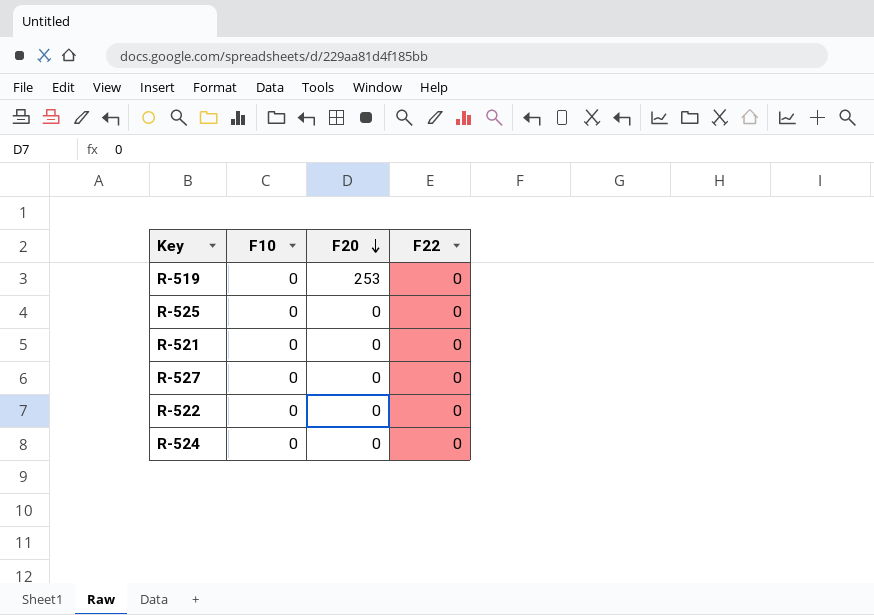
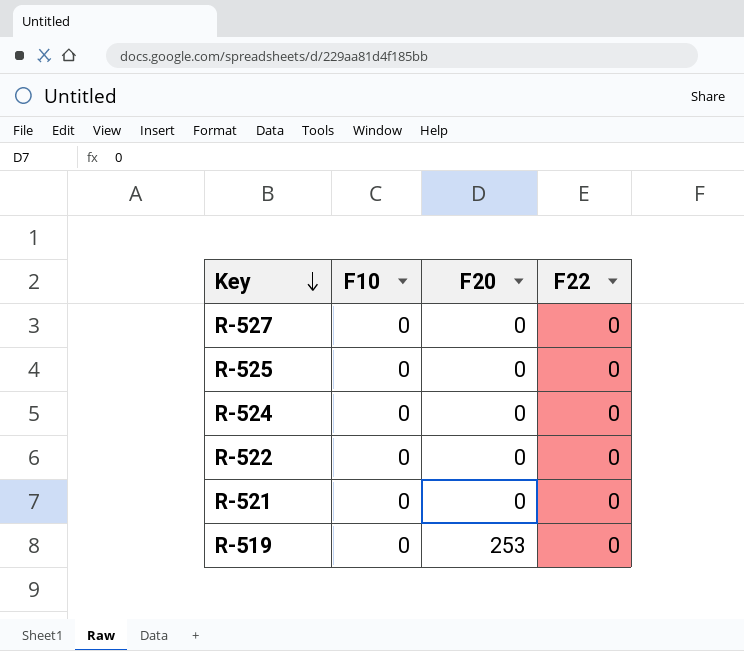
row order: F20 descending -> Key descending

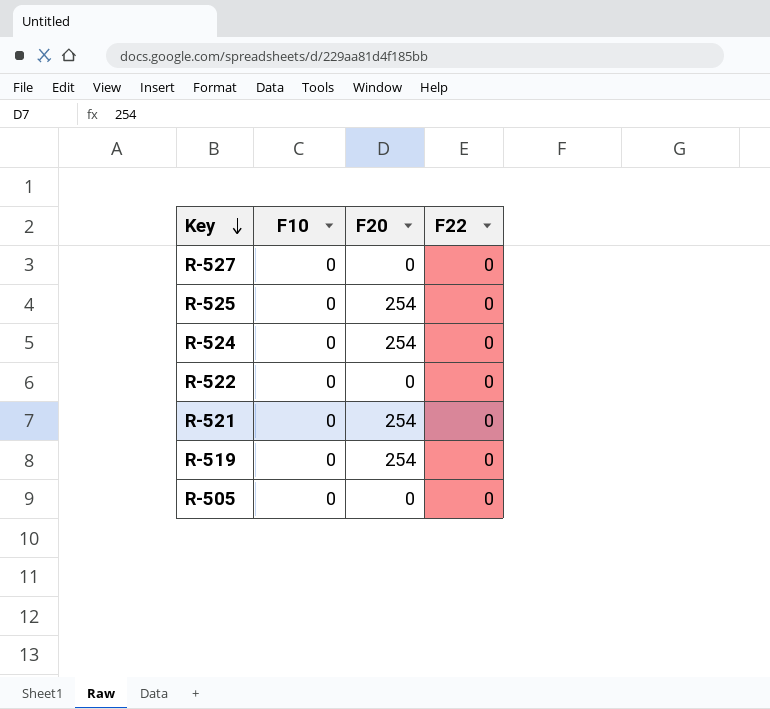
R-525 | F20: 0 -> 254
R-524 | F20: 0 -> 254
R-521 | F20: 0 -> 254
R-519 | F20: 253 -> 254
row R-505: none -> 0 | 0 | 0

